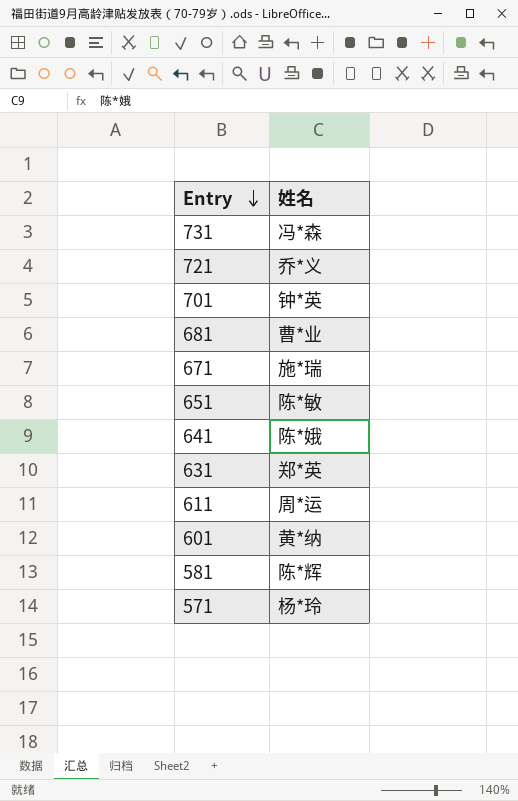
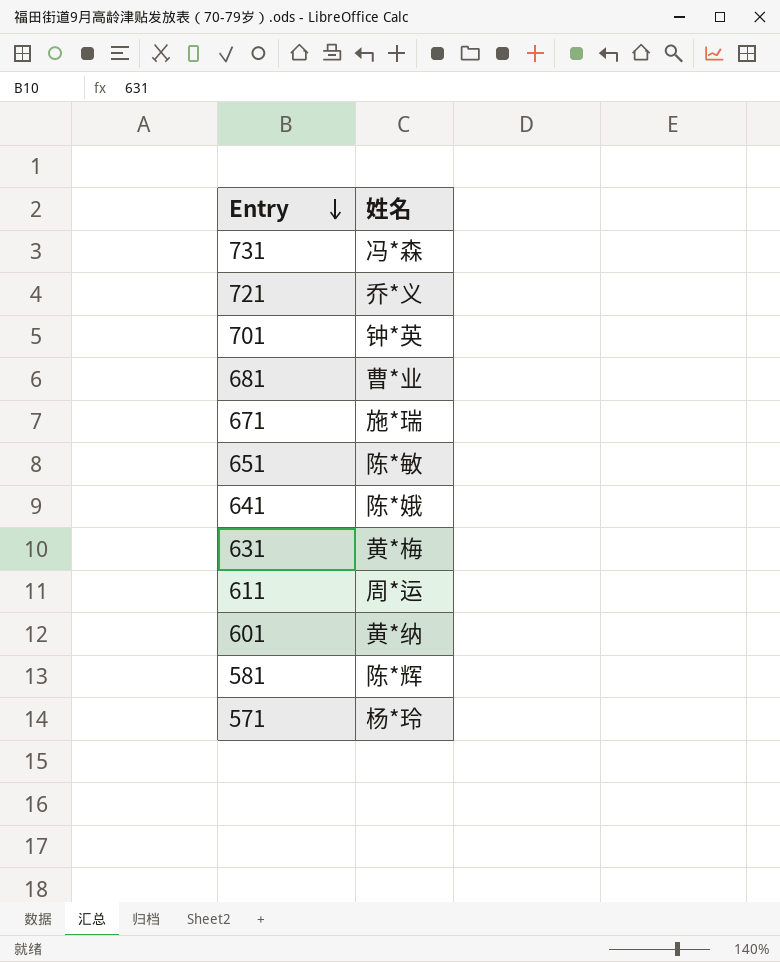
631 | 姓名: 郑*英 -> 黄*梅

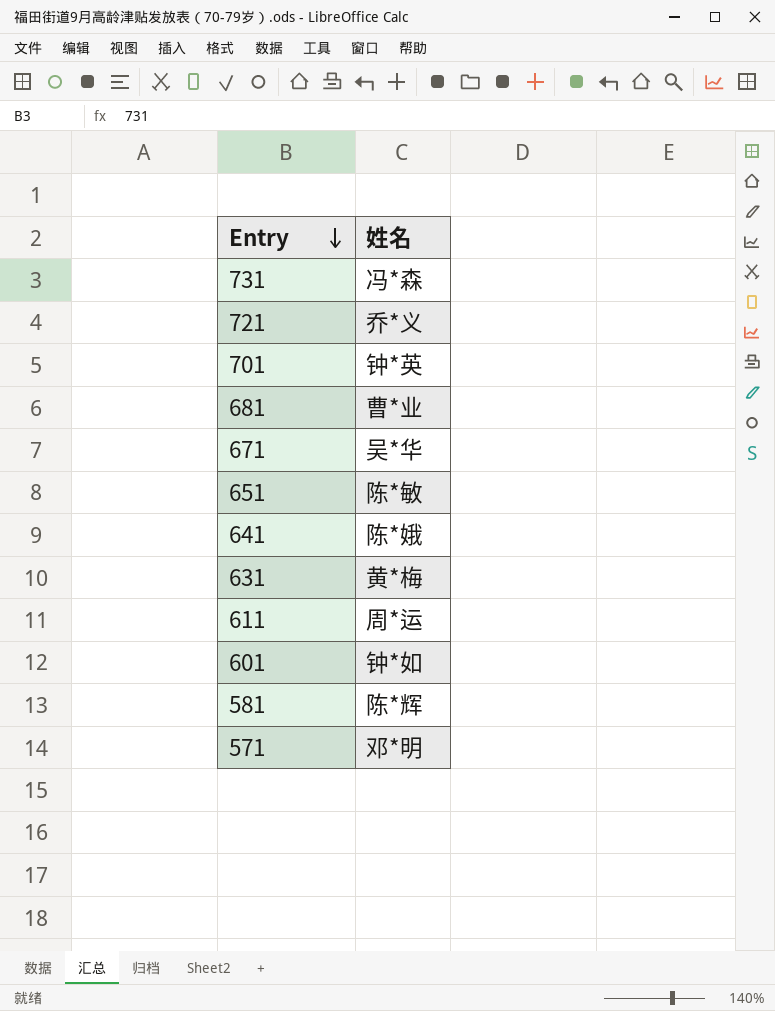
671 | 姓名: 施*瑞 -> 吴*华
601 | 姓名: 黄*纳 -> 钟*如
571 | 姓名: 杨*玲 -> 邓*明

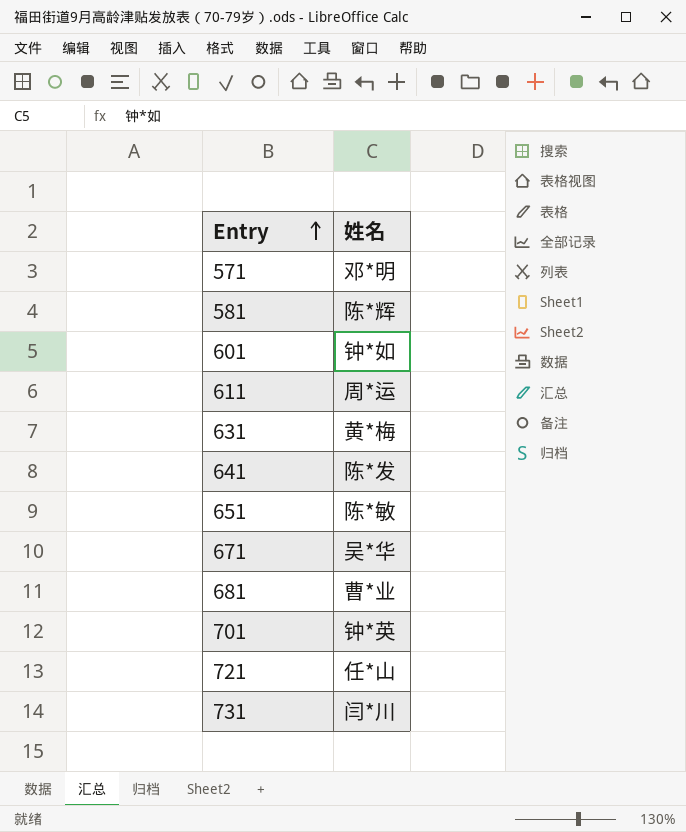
row order: Entry descending -> Entry ascending
641 | 姓名: 陈*娥 -> 陈*发
721 | 姓名: 乔*义 -> 任*山
731 | 姓名: 冯*森 -> 闫*川

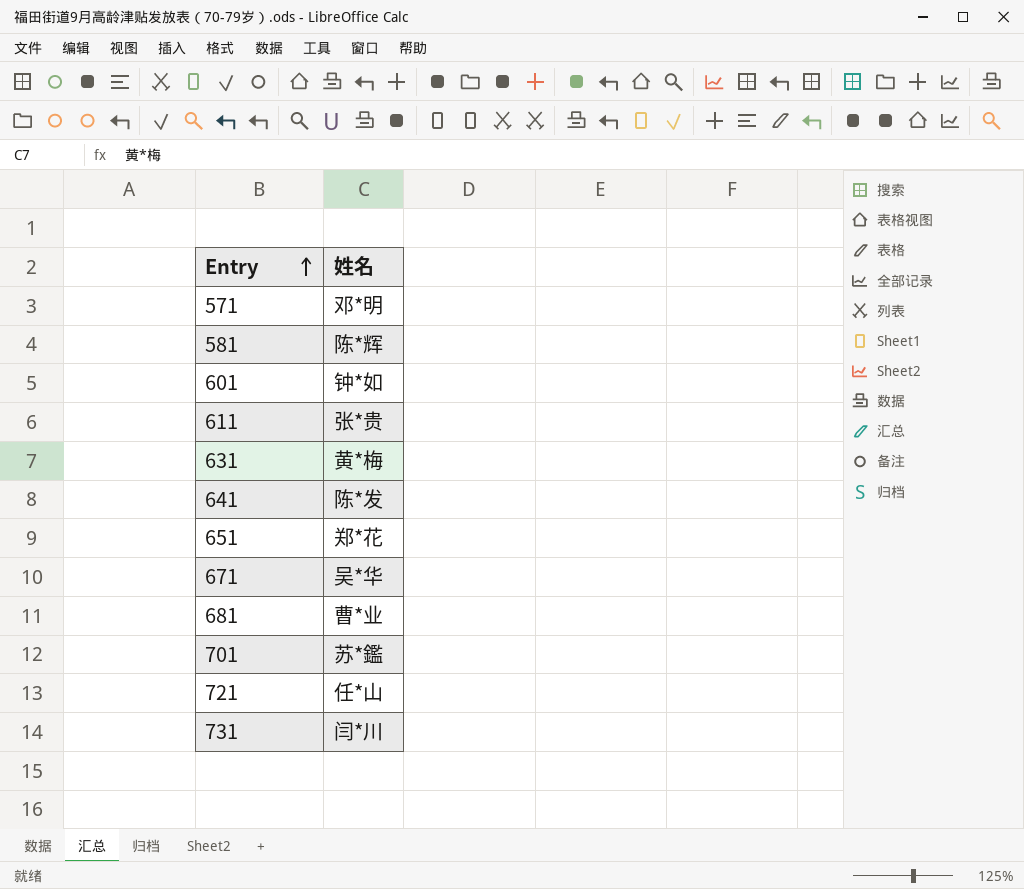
611 | 姓名: 周*运 -> 张*贵
651 | 姓名: 陈*敏 -> 郑*花
701 | 姓名: 钟*英 -> 苏*鑑

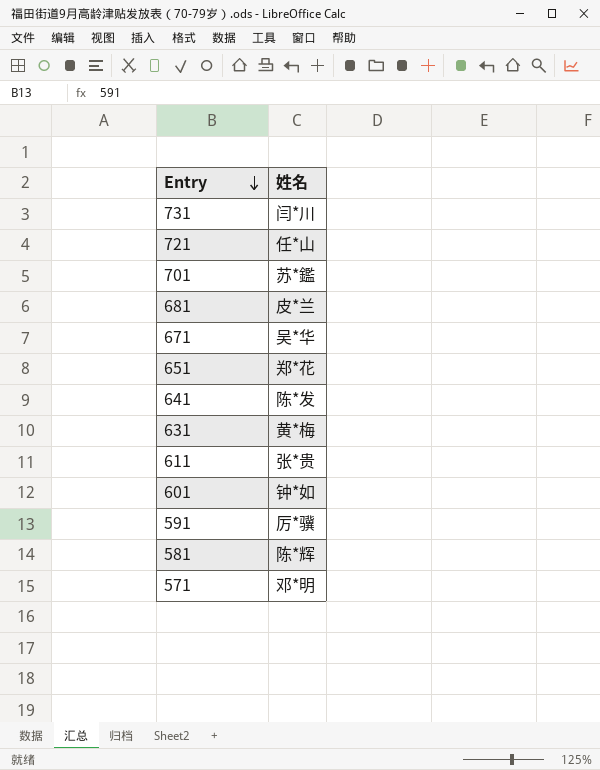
row order: Entry ascending -> Entry descending
681 | 姓名: 曹*业 -> 皮*兰
row 591: none -> 厉*骥

